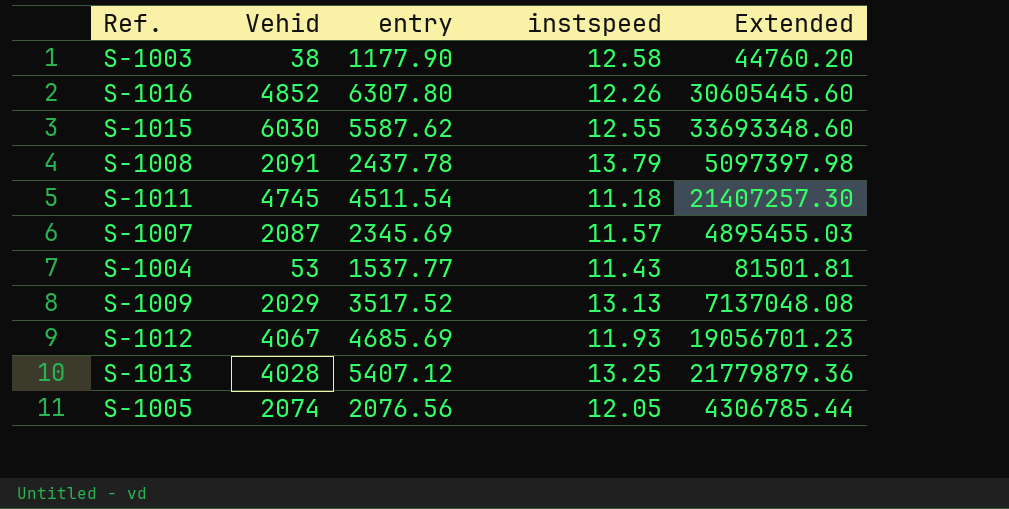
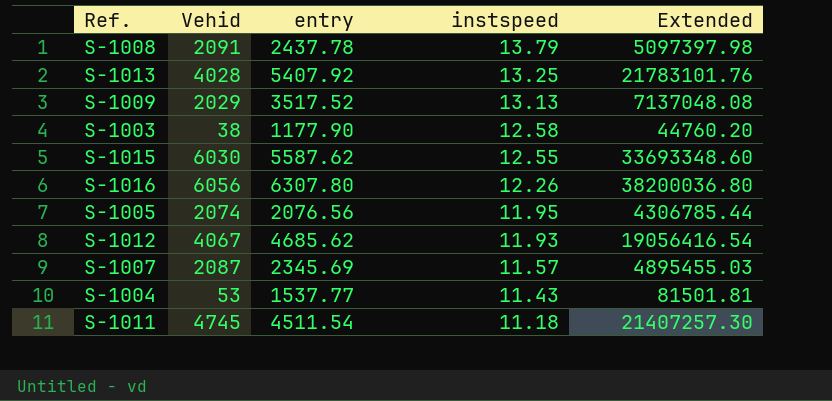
row order: none -> instspeed descending
S-1013 | entry: 5407.12 -> 5407.92
S-1013 | Extended: 21779879.36 -> 21783101.76
S-1016 | Vehid: 4852 -> 6056
S-1016 | Extended: 30605445.60 -> 38200036.80
S-1005 | instspeed: 12.05 -> 11.95
S-1012 | entry: 4685.69 -> 4685.62
S-1012 | Extended: 19056701.23 -> 19056416.54

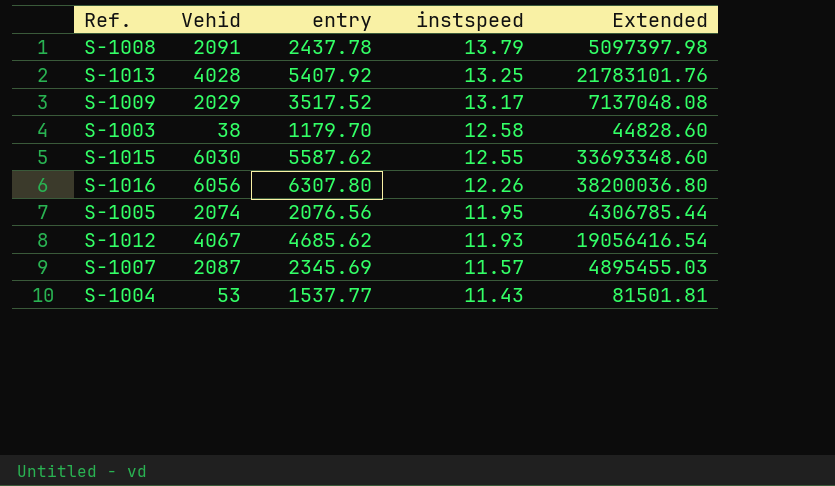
row S-1011: 4745 | 4511.54 | 11.18 | 21407257.30 -> none
S-1009 | instspeed: 13.13 -> 13.17
S-1003 | entry: 1177.90 -> 1179.70
S-1003 | Extended: 44760.20 -> 44828.60

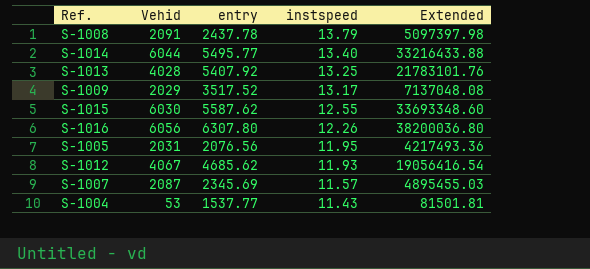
row S-1003: 38 | 1179.70 | 12.58 | 44828.60 -> none
row S-1014: none -> 6044 | 5495.77 | 13.40 | 33216433.88
S-1005 | Vehid: 2074 -> 2031
S-1005 | Extended: 4306785.44 -> 4217493.36

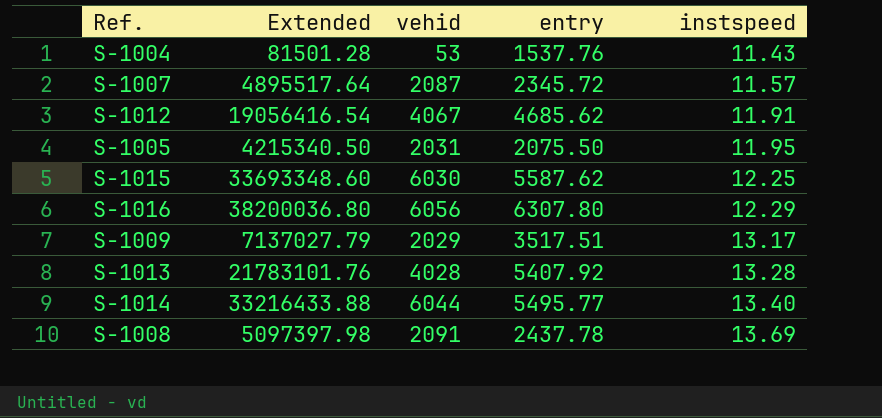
row order: instspeed descending -> instspeed ascending
column Extended | position: 5 -> 2
column name: Vehid -> vehid
S-1004 | Extended: 81501.81 -> 81501.28
S-1004 | entry: 1537.77 -> 1537.76
S-1007 | Extended: 4895455.03 -> 4895517.64
S-1007 | entry: 2345.69 -> 2345.72
S-1012 | instspeed: 11.93 -> 11.91
S-1005 | Extended: 4217493.36 -> 4215340.50
S-1005 | entry: 2076.56 -> 2075.50
S-1015 | instspeed: 12.55 -> 12.25
S-1016 | instspeed: 12.26 -> 12.29
S-1009 | Extended: 7137048.08 -> 7137027.79
S-1009 | entry: 3517.52 -> 3517.51
S-1013 | instspeed: 13.25 -> 13.28
S-1008 | instspeed: 13.79 -> 13.69

